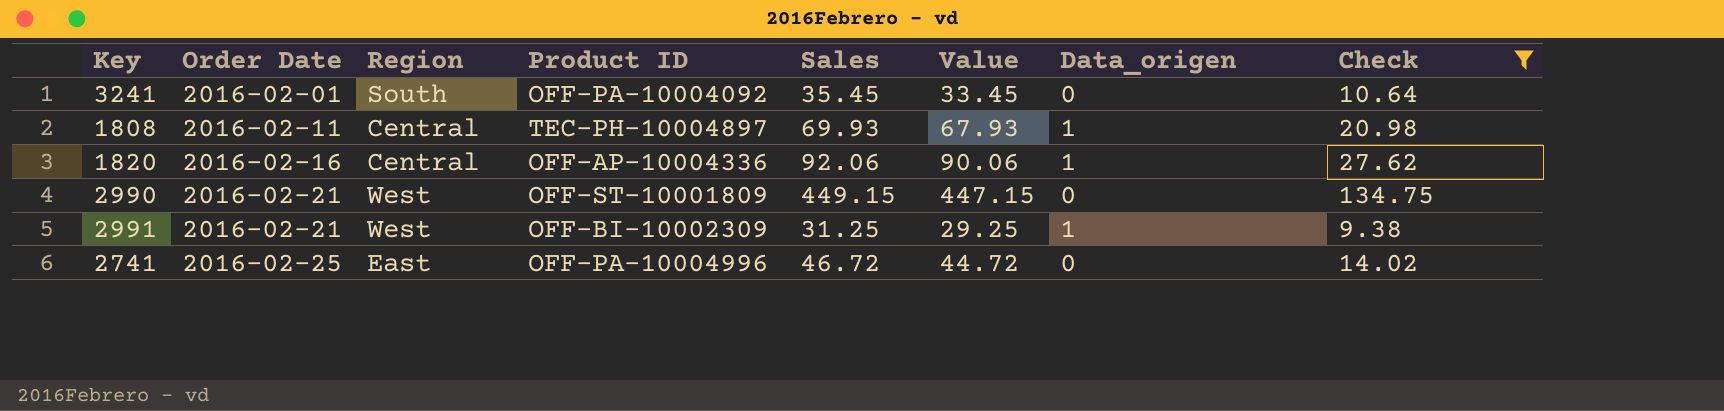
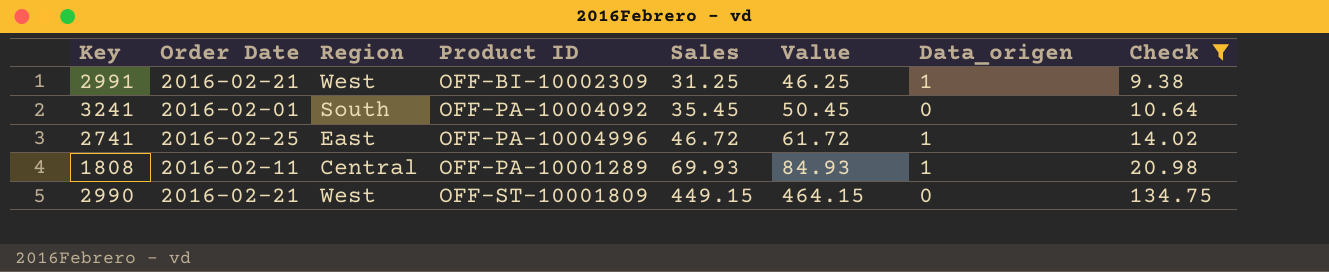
row order: Order Date ascending -> Sales ascending
column Value | formula: [Sales] - 2 -> [Sales] + 15
row 1820: 2016-02-16 | Central | OFF-AP-10004336 | 92.06 | 90.06 | 1 | 27.62 -> none
2741 | Data_origen: 0 -> 1
1808 | Product ID: TEC-PH-10004897 -> OFF-PA-10001289

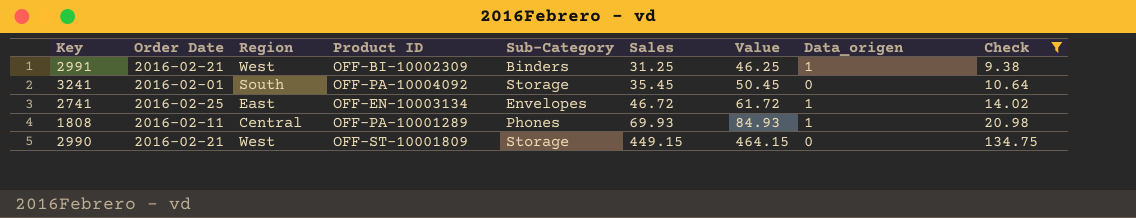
column Sub-Category | position: none -> 5
2741 | Product ID: OFF-PA-10004996 -> OFF-EN-10003134

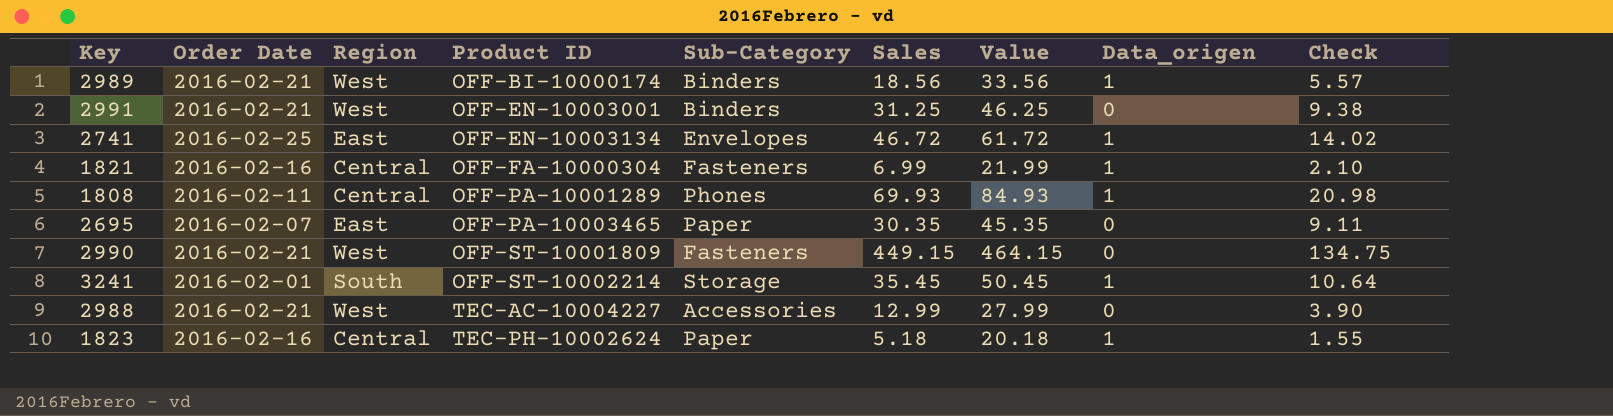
filter: Check >= 9.38 -> none
row order: Sales ascending -> Product ID ascending
2991 | Product ID: OFF-BI-10002309 -> OFF-EN-10003001
2991 | Data_origen: 1 -> 0
2990 | Sub-Category: Storage -> Fasteners
3241 | Product ID: OFF-PA-10004092 -> OFF-ST-10002214
3241 | Data_origen: 0 -> 1

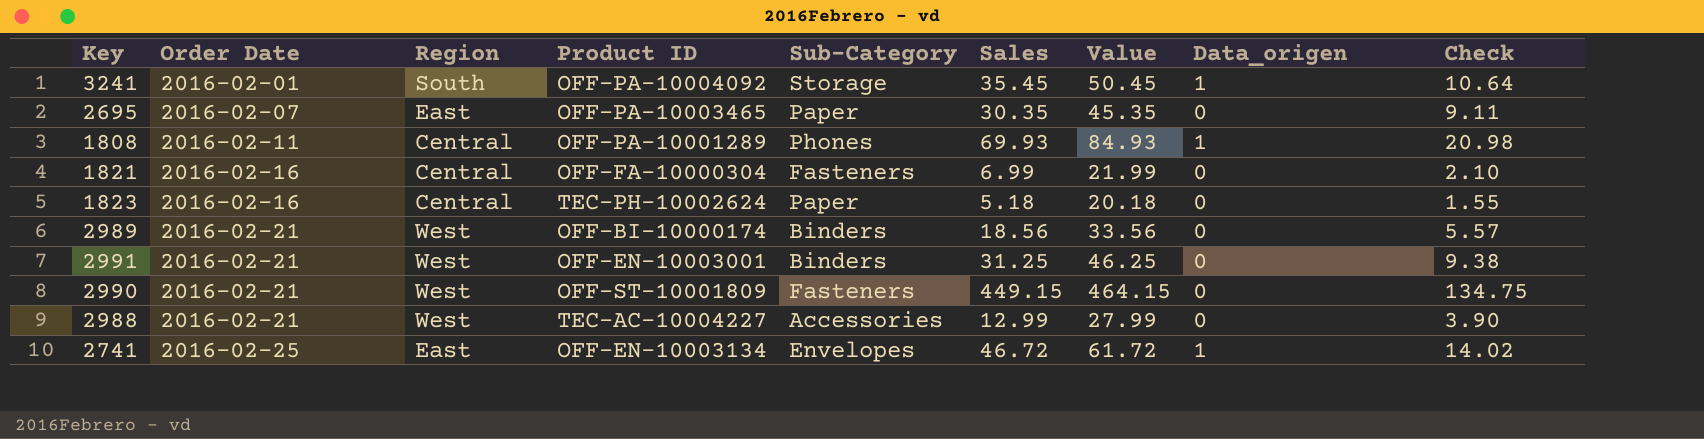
row order: Product ID ascending -> Order Date ascending
3241 | Product ID: OFF-ST-10002214 -> OFF-PA-10004092
1821 | Data_origen: 1 -> 0
1823 | Data_origen: 1 -> 0
2989 | Data_origen: 1 -> 0

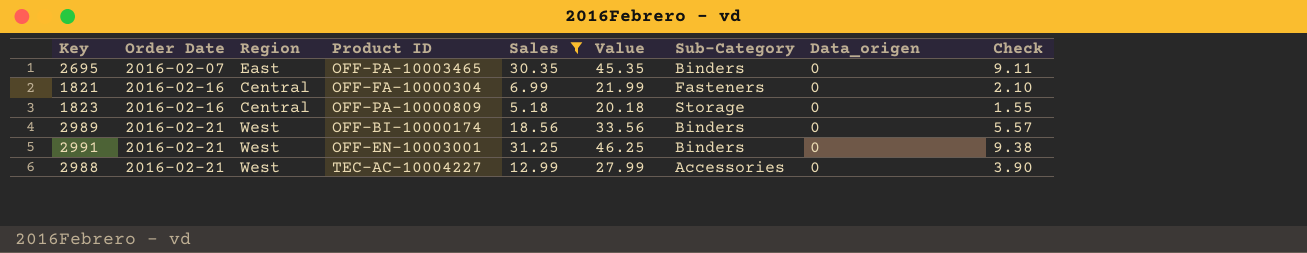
filter: none -> Sales <= 31.25
column Sub-Category | position: 5 -> 7
2695 | Sub-Category: Paper -> Binders
1823 | Product ID: TEC-PH-10002624 -> OFF-PA-10000809
1823 | Sub-Category: Paper -> Storage

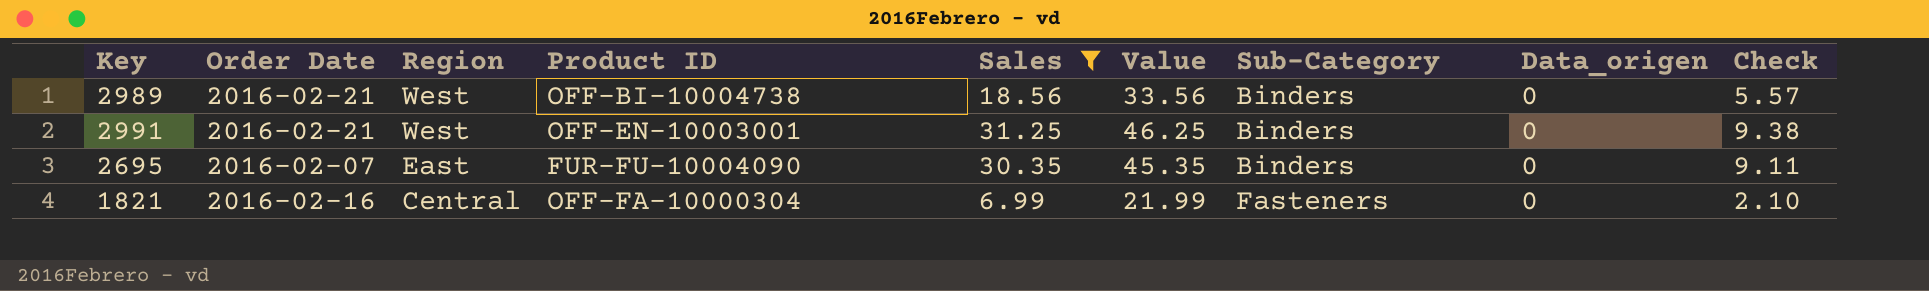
row order: Order Date ascending -> Region descending
row 1823: 2016-02-16 | Central | OFF-PA-10000809 | 5.18 | 20.18 | Storage | 0 | 1.55 -> none
row 2988: 2016-02-21 | West | TEC-AC-10004227 | 12.99 | 27.99 | Accessories | 0 | 3.90 -> none
2989 | Product ID: OFF-BI-10000174 -> OFF-BI-10004738
2695 | Product ID: OFF-PA-10003465 -> FUR-FU-10004090

